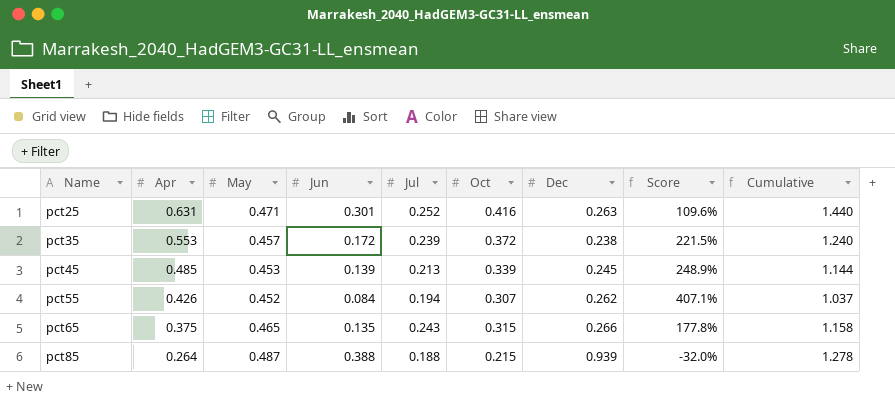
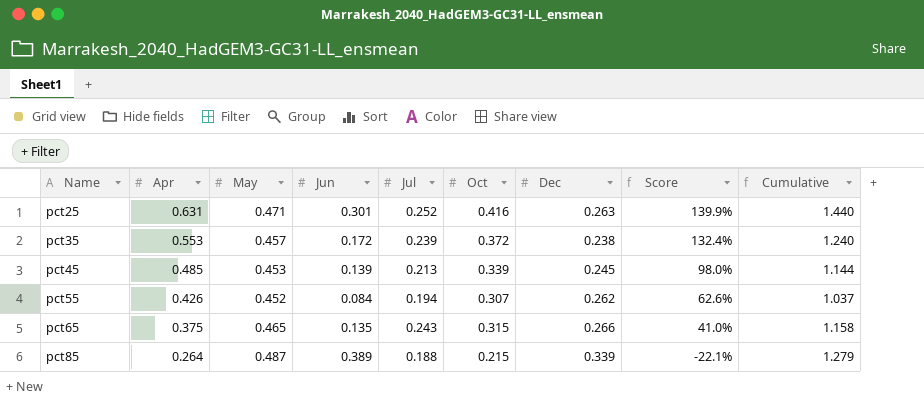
column Score | formula: ([Apr] - [Jun]) / [Jun] -> ([Apr] - [Dec]) / [Dec]
pct85 | Jun: 0.388 -> 0.389
pct85 | Dec: 0.939 -> 0.339
pct85 | Cumulative: 1.278 -> 1.279

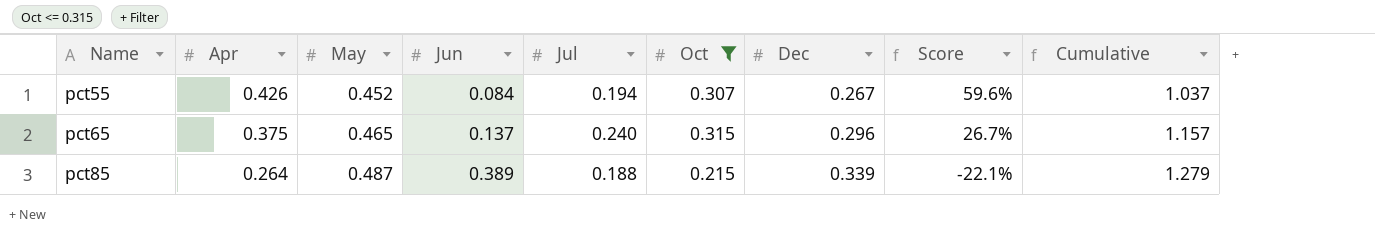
filter: none -> Oct <= 0.315
pct55 | Dec: 0.262 -> 0.267
pct55 | Score: 62.6% -> 59.6%
pct65 | Jun: 0.135 -> 0.137
pct65 | Jul: 0.243 -> 0.240
pct65 | Dec: 0.266 -> 0.296
pct65 | Score: 41.0% -> 26.7%
pct65 | Cumulative: 1.158 -> 1.157

